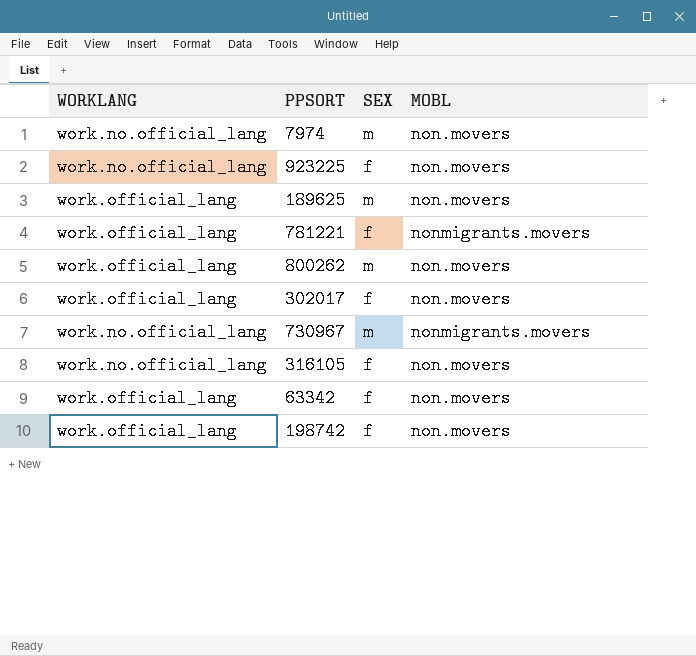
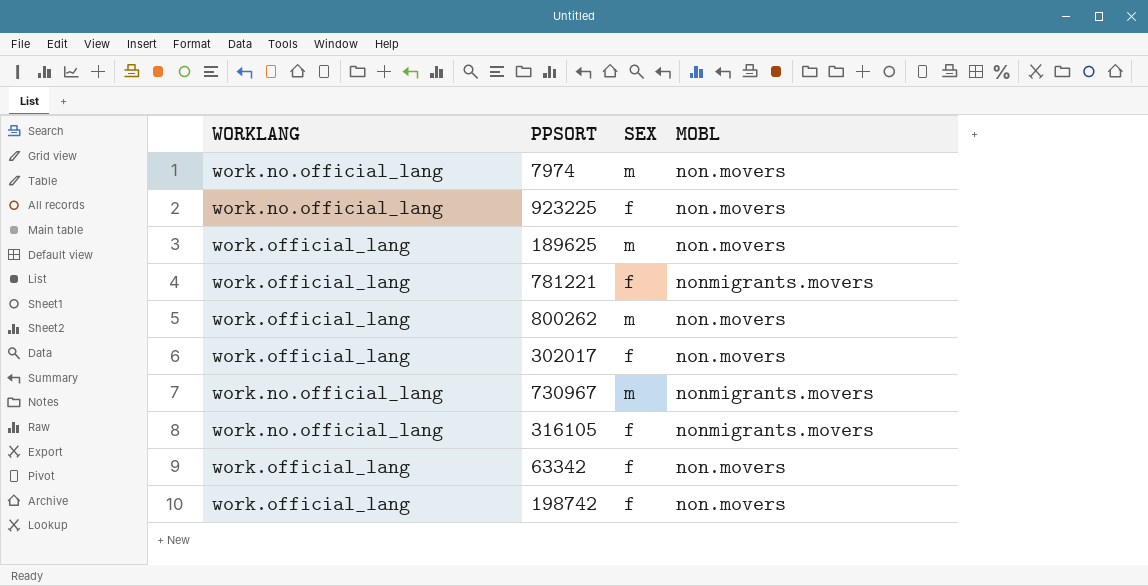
316105 | MOBL: non.movers -> nonmigrants.movers

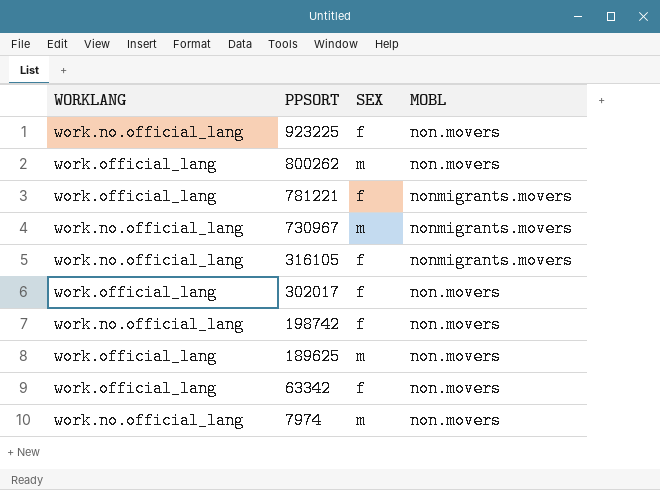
row order: none -> PPSORT descending
198742 | WORKLANG: work.official_lang -> work.no.official_lang

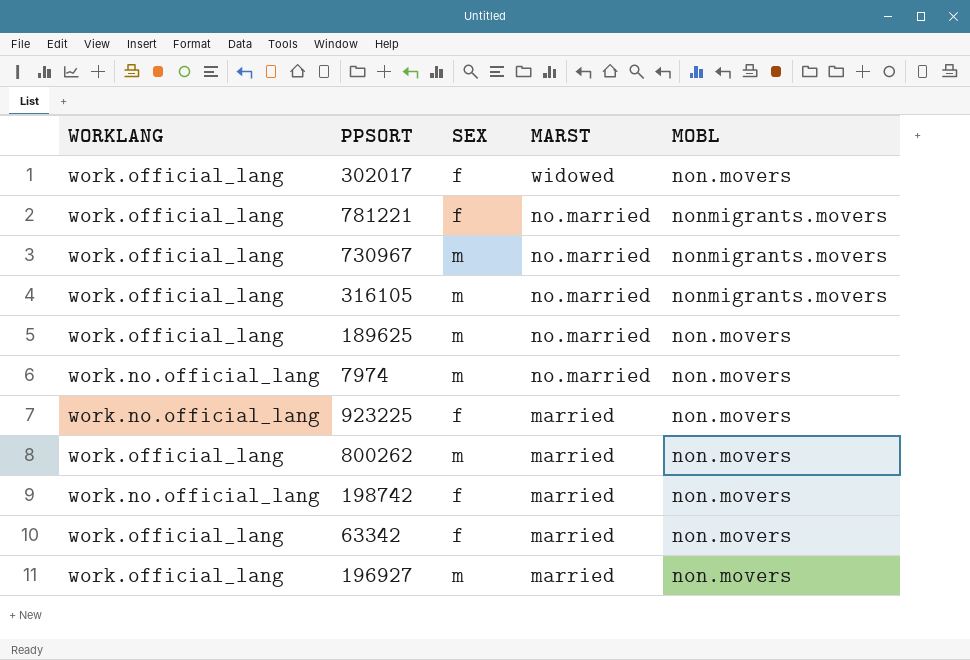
row order: PPSORT descending -> MARST descending
column MARST | position: none -> 4
730967 | WORKLANG: work.no.official_lang -> work.official_lang
316105 | WORKLANG: work.no.official_lang -> work.official_lang
316105 | SEX: f -> m
row 196927: none -> work.official_lang | m | married | non.movers

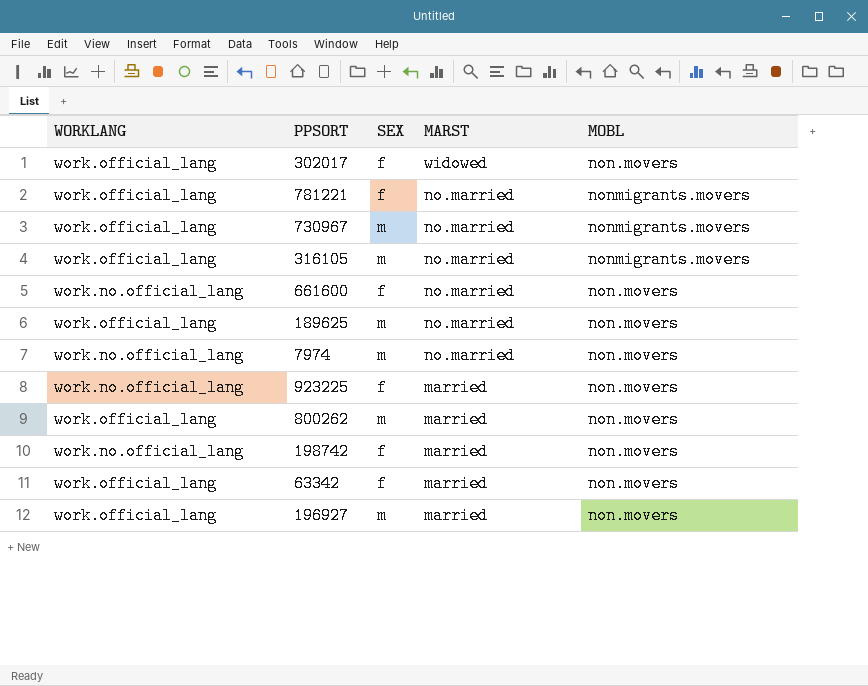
row 661600: none -> work.no.official_lang | f | no.married | non.movers

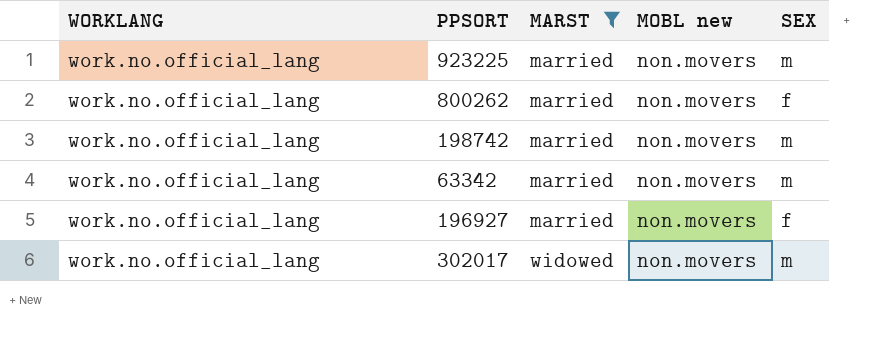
filter: none -> MARST != no.married
row order: MARST descending -> MARST ascending
column name: MOBL -> MOBL new
column SEX | position: 3 -> 5
923225 | SEX: f -> m
800262 | WORKLANG: work.official_lang -> work.no.official_lang
800262 | SEX: m -> f
198742 | SEX: f -> m
63342 | WORKLANG: work.official_lang -> work.no.official_lang
63342 | SEX: f -> m
196927 | WORKLANG: work.official_lang -> work.no.official_lang
196927 | SEX: m -> f
302017 | WORKLANG: work.official_lang -> work.no.official_lang
302017 | SEX: f -> m

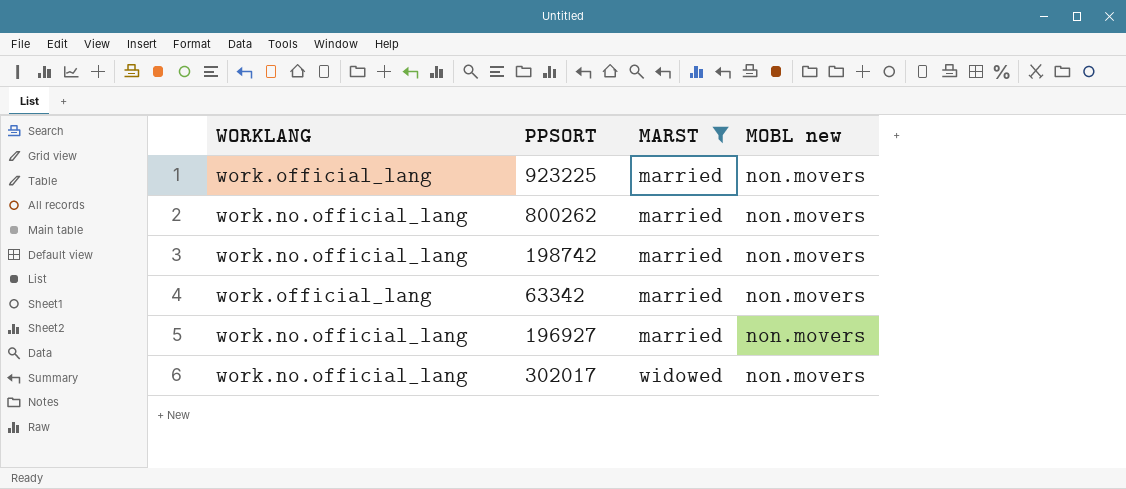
column SEX | position: 5 -> none
923225 | WORKLANG: work.no.official_lang -> work.official_lang
63342 | WORKLANG: work.no.official_lang -> work.official_lang

